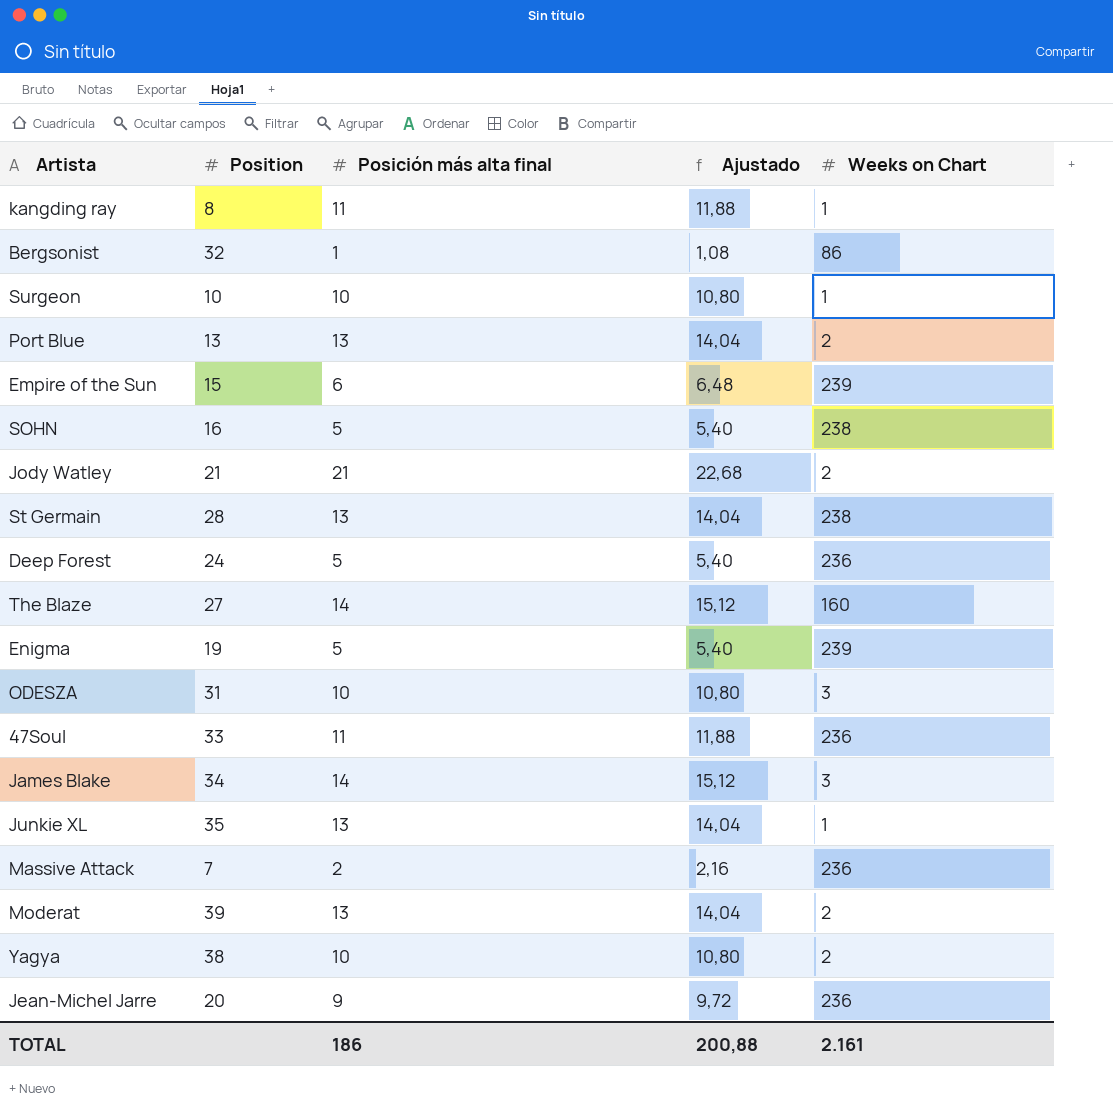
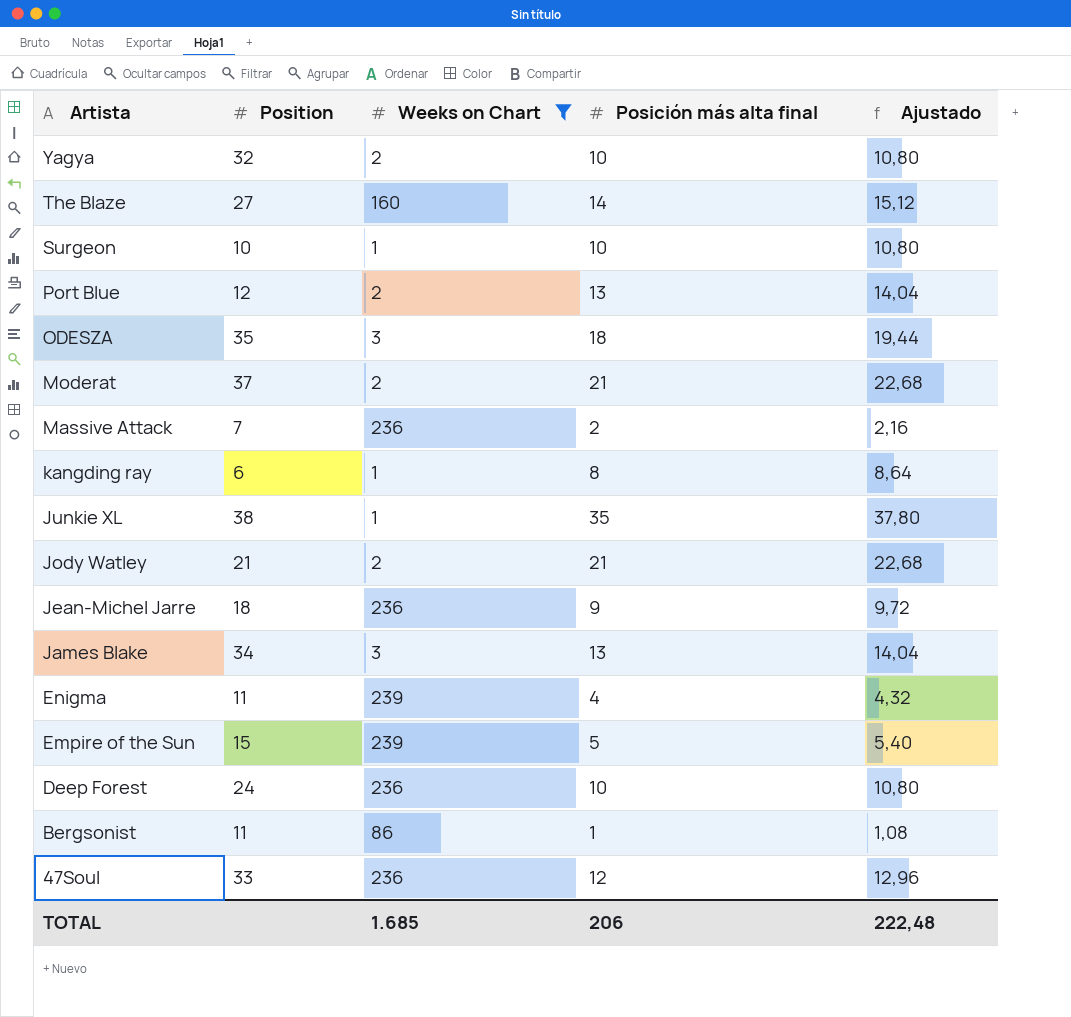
filter: none -> Weeks on Chart != 238
row order: none -> Artista descending
column Weeks on Chart | position: 5 -> 3
Yagya | Position: 38 -> 32
Port Blue | Position: 13 -> 12
ODESZA | Position: 31 -> 35
ODESZA | Posición más alta final: 10 -> 18
ODESZA | Ajustado: 10,80 -> 19,44
Moderat | Position: 39 -> 37
Moderat | Posición más alta final: 13 -> 21
Moderat | Ajustado: 14,04 -> 22,68
kangding ray | Position: 8 -> 6
kangding ray | Posición más alta final: 11 -> 8
kangding ray | Ajustado: 11,88 -> 8,64
Junkie XL | Position: 35 -> 38
Junkie XL | Posición más alta final: 13 -> 35
Junkie XL | Ajustado: 14,04 -> 37,80
Jean-Michel Jarre | Position: 20 -> 18
James Blake | Posición más alta final: 14 -> 13
James Blake | Ajustado: 15,12 -> 14,04
Enigma | Position: 19 -> 11
Enigma | Posición más alta final: 5 -> 4
Enigma | Ajustado: 5,40 -> 4,32
Empire of the Sun | Posición más alta final: 6 -> 5
Empire of the Sun | Ajustado: 6,48 -> 5,40
Deep Forest | Posición más alta final: 5 -> 10
Deep Forest | Ajustado: 5,40 -> 10,80
Bergsonist | Position: 32 -> 11
47Soul | Posición más alta final: 11 -> 12
47Soul | Ajustado: 11,88 -> 12,96
TOTAL | Weeks on Chart: 2.161 -> 1.685
TOTAL | Posición más alta final: 186 -> 206
TOTAL | Ajustado: 200,88 -> 222,48

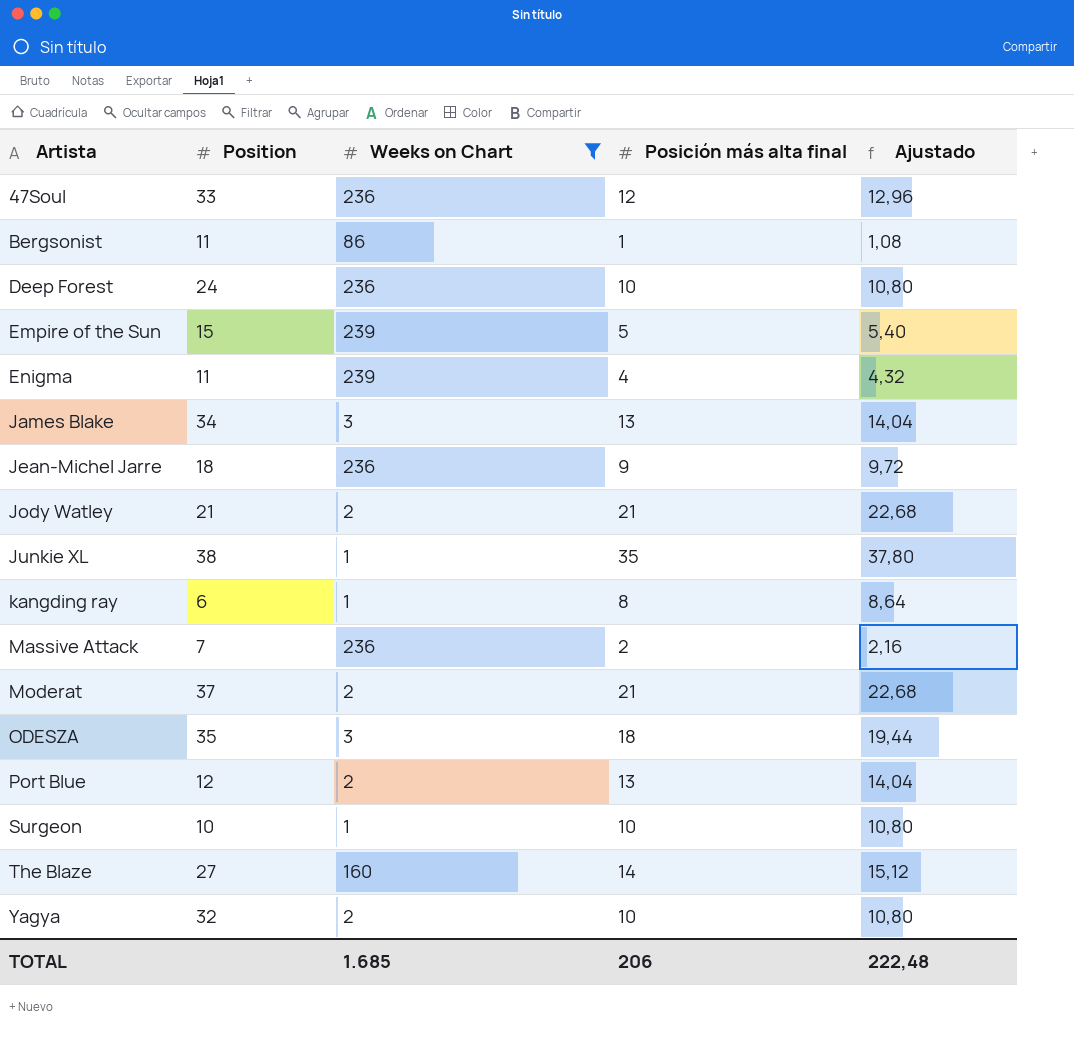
row order: Artista descending -> Artista ascending

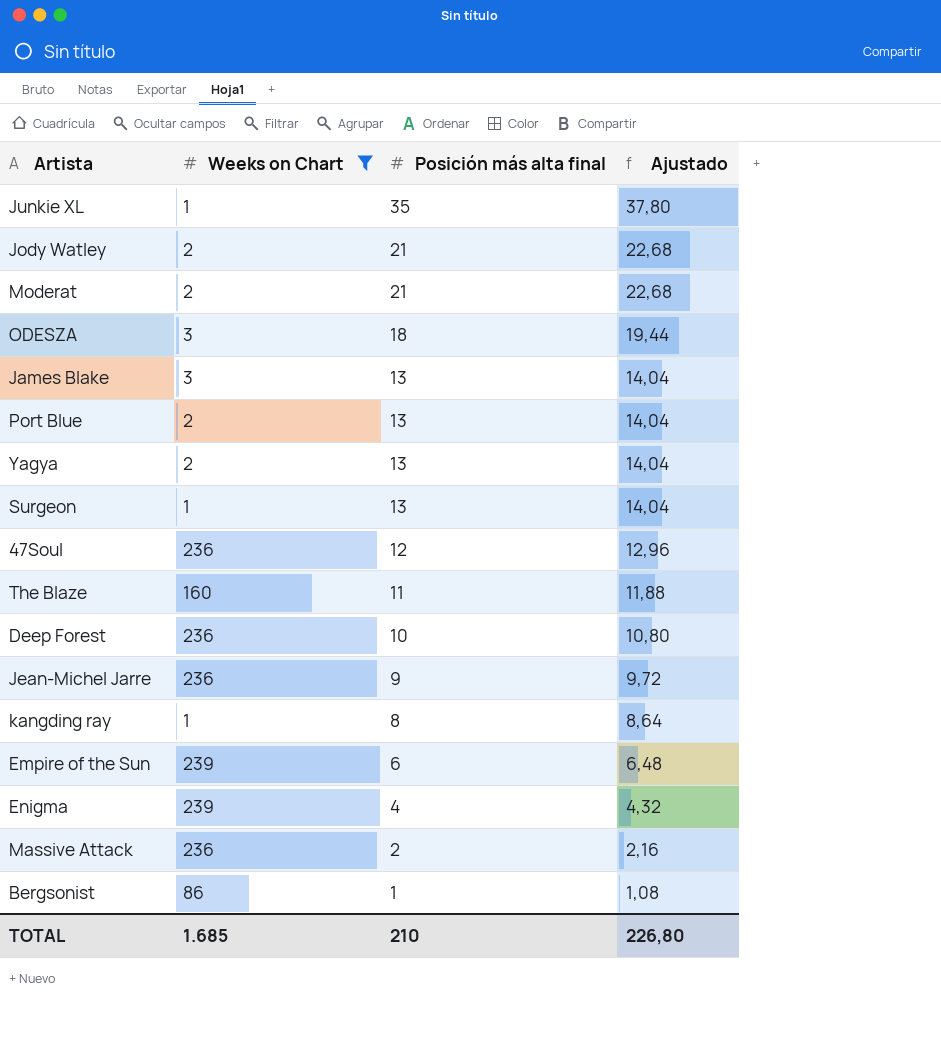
row order: Artista ascending -> Posición más alta final descending
column Position | position: 2 -> none
Yagya | Posición más alta final: 10 -> 13
Yagya | Ajustado: 10,80 -> 14,04
Surgeon | Posición más alta final: 10 -> 13
Surgeon | Ajustado: 10,80 -> 14,04
The Blaze | Posición más alta final: 14 -> 11
The Blaze | Ajustado: 15,12 -> 11,88
Empire of the Sun | Posición más alta final: 5 -> 6
Empire of the Sun | Ajustado: 5,40 -> 6,48
TOTAL | Posición más alta final: 206 -> 210
TOTAL | Ajustado: 222,48 -> 226,80

